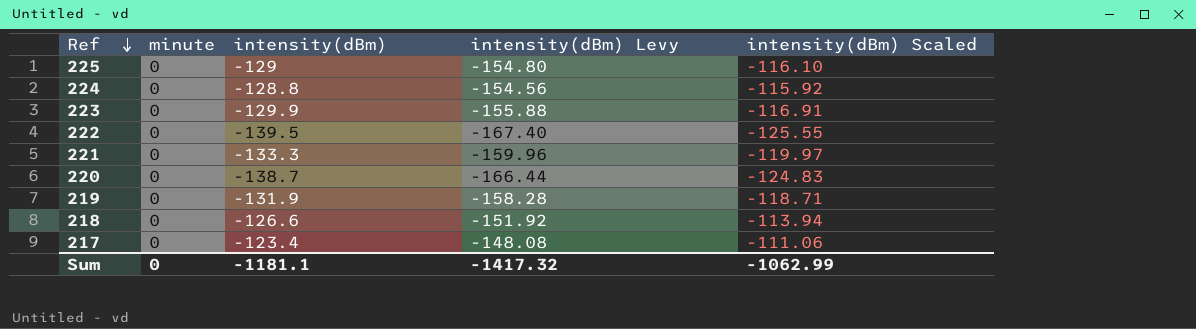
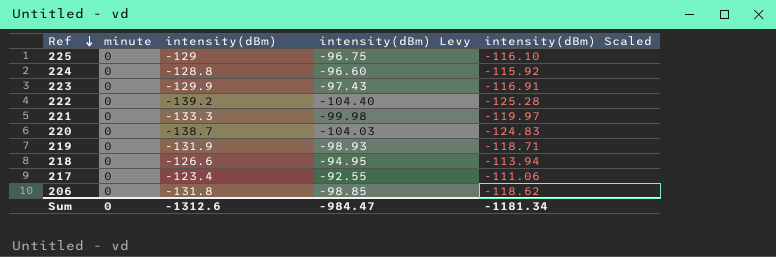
column intensity(dBm) Levy | formula: [intensity(dBm)] * 1.2 -> [intensity(dBm)] * 0.75
222 | intensity(dBm): -139.5 -> -139.2
222 | intensity(dBm) Scaled: -125.55 -> -125.28
row 206: none -> 0 | -131.8 | -98.85 | -118.62
Sum | intensity(dBm): -1181.1 -> -1312.6
Sum | intensity(dBm) Levy: -1417.32 -> -984.47
Sum | intensity(dBm) Scaled: -1062.99 -> -1181.34

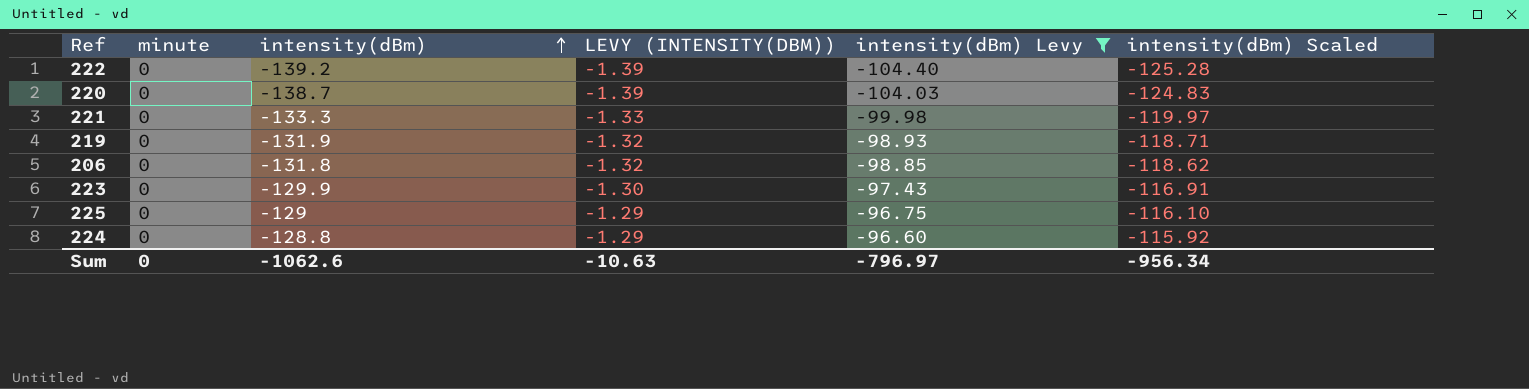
filter: none -> intensity(dBm) Levy <= -96.60
row order: Ref descending -> intensity(dBm) ascending
column LEVY (INTENSITY(DBM)) | formula: none -> [intensity(dBm)] * 0.01
Sum | intensity(dBm): -1312.6 -> -1062.6
Sum | intensity(dBm) Levy: -984.47 -> -796.97
Sum | intensity(dBm) Scaled: -1181.34 -> -956.34

